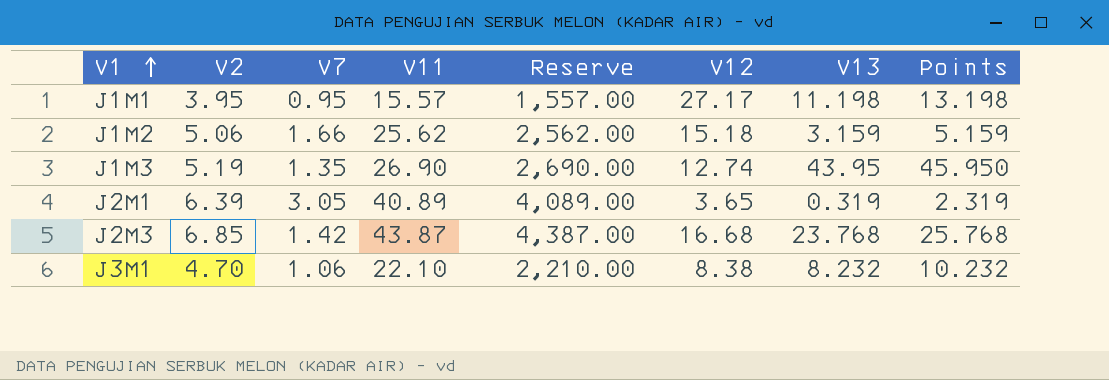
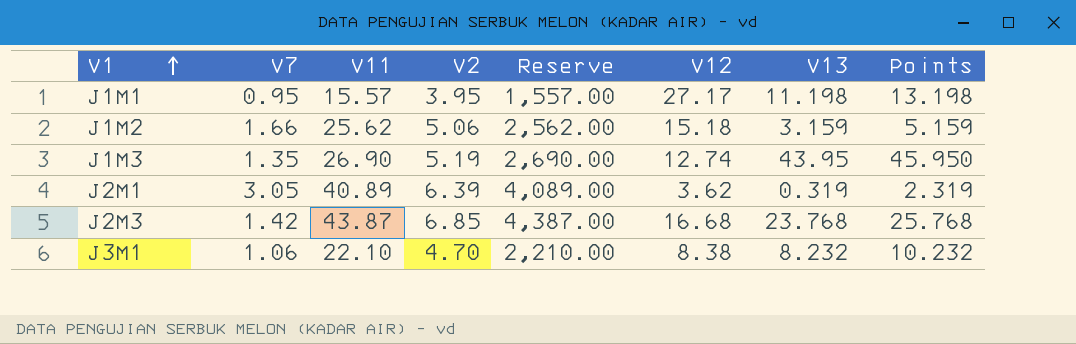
column V2 | position: 2 -> 4
J2M1 | V12: 3.65 -> 3.62

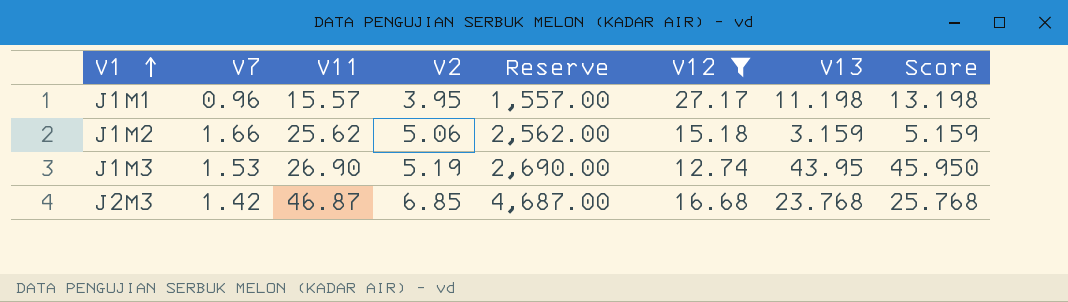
filter: none -> V12 >= 12.74
column name: Points -> Score
J1M1 | V7: 0.95 -> 0.96
J1M3 | V7: 1.35 -> 1.53
J2M3 | V11: 43.87 -> 46.87
J2M3 | Reserve: 4,387.00 -> 4,687.00

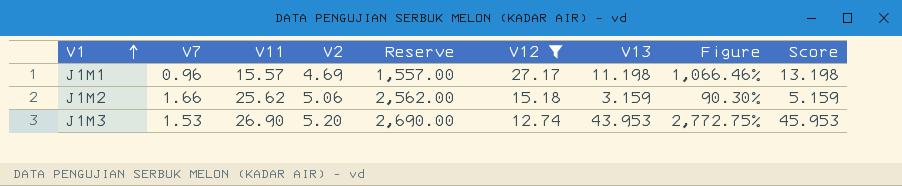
column Figure | formula: none -> ([V13] - [V7]) / [V7]
row J2M3: 1.42 | 46.87 | 6.85 | 4,687.00 | 16.68 | 23.768 | 25.768 -> none
J1M1 | V2: 3.95 -> 4.69
J1M3 | V2: 5.19 -> 5.20
J1M3 | V13: 43.95 -> 43.953
J1M3 | Score: 45.950 -> 45.953

